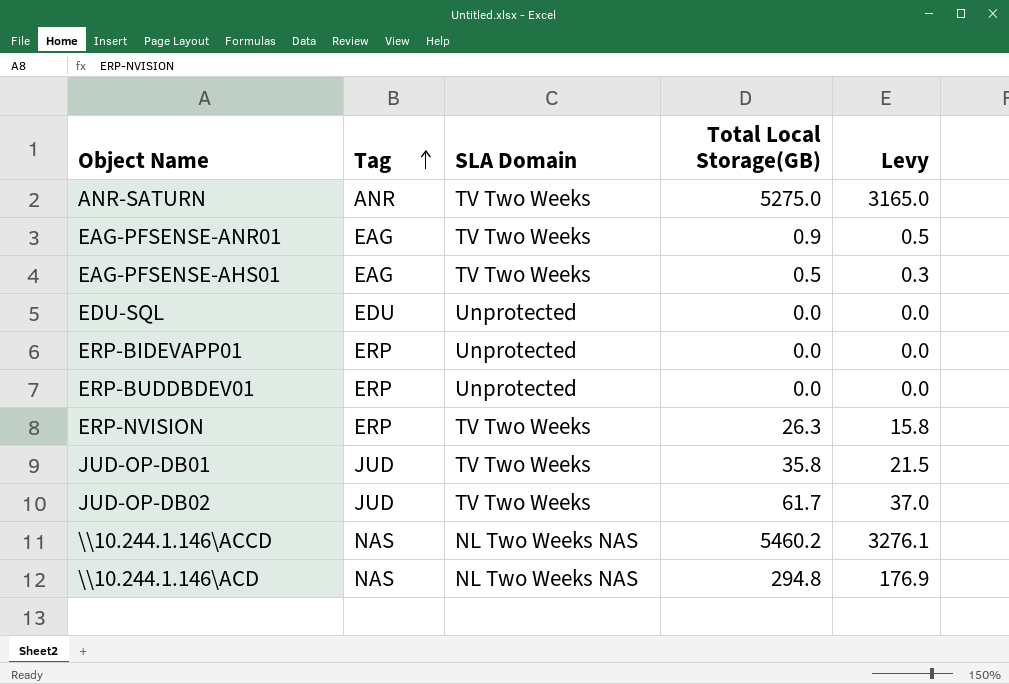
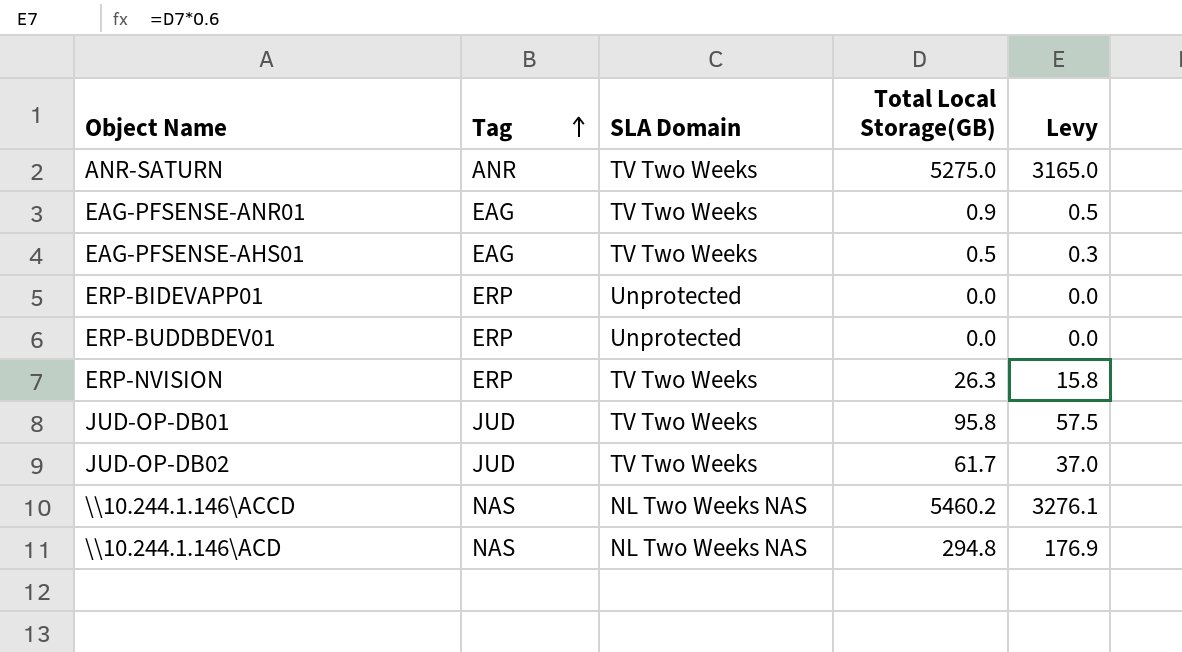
row EDU-SQL: EDU | Unprotected | 0.0 | 0.0 -> none
JUD-OP-DB01 | Total Local Storage(GB): 35.8 -> 95.8
JUD-OP-DB01 | Levy: 21.5 -> 57.5

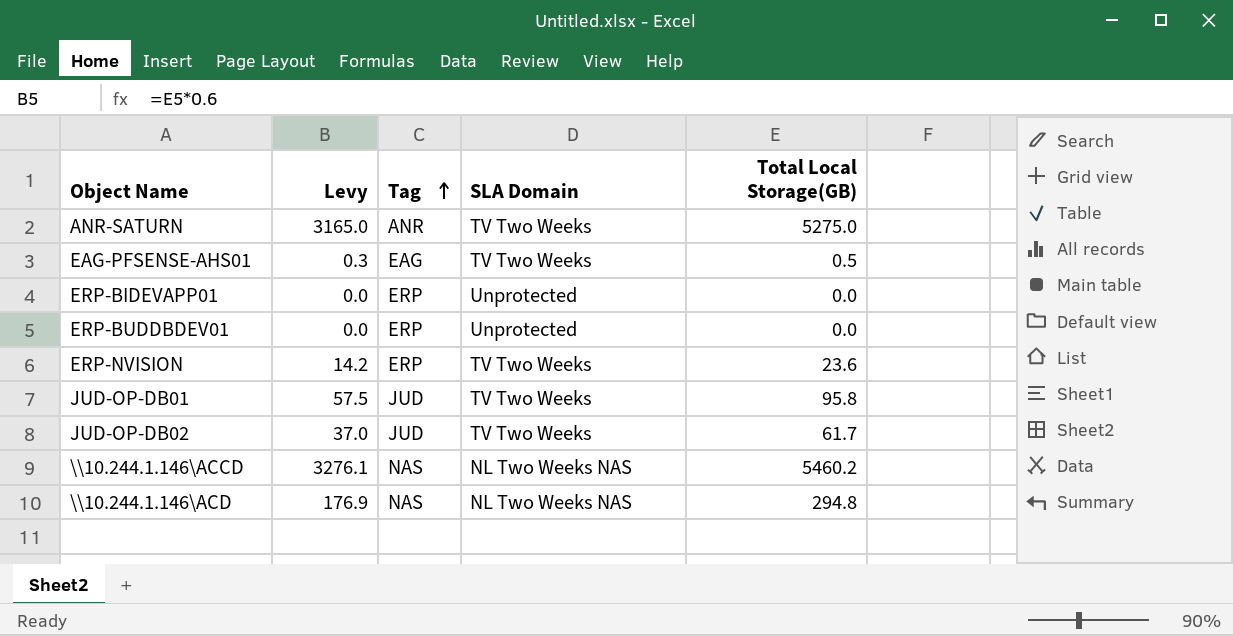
column Levy | position: 5 -> 2
row EAG-PFSENSE-ANR01: EAG | TV Two Weeks | 0.9 | 0.5 -> none
ERP-NVISION | Levy: 15.8 -> 14.2
ERP-NVISION | Total Local Storage(GB): 26.3 -> 23.6

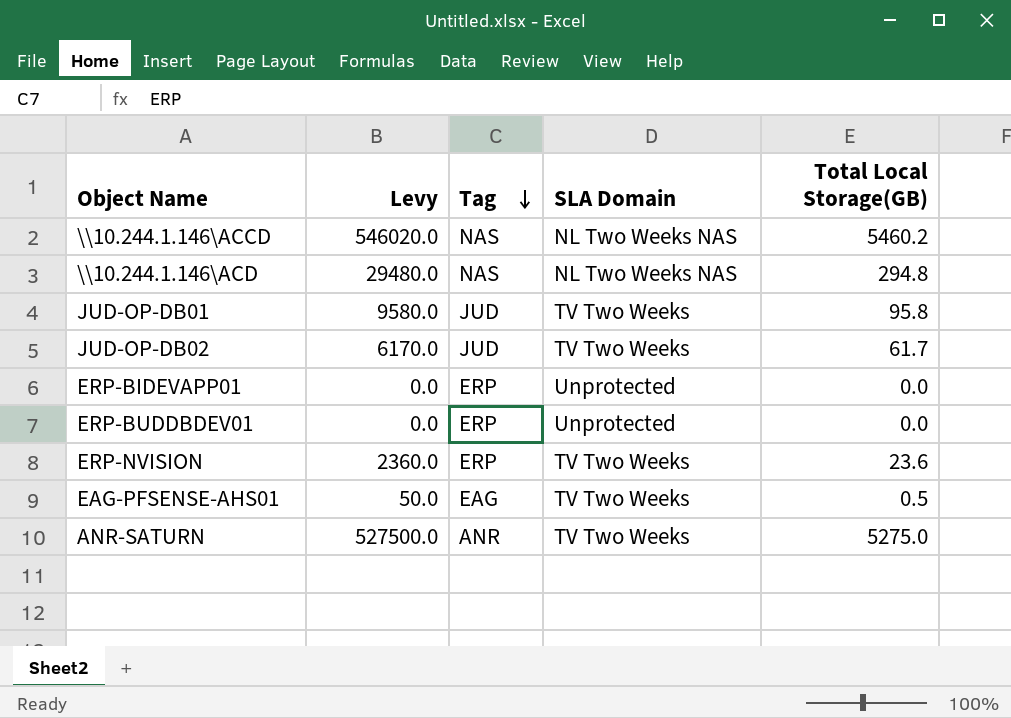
row order: Tag ascending -> Tag descending
column Levy | formula: [Total Local Storage(GB)] * 0.6 -> [Total Local Storage(GB)] * 100

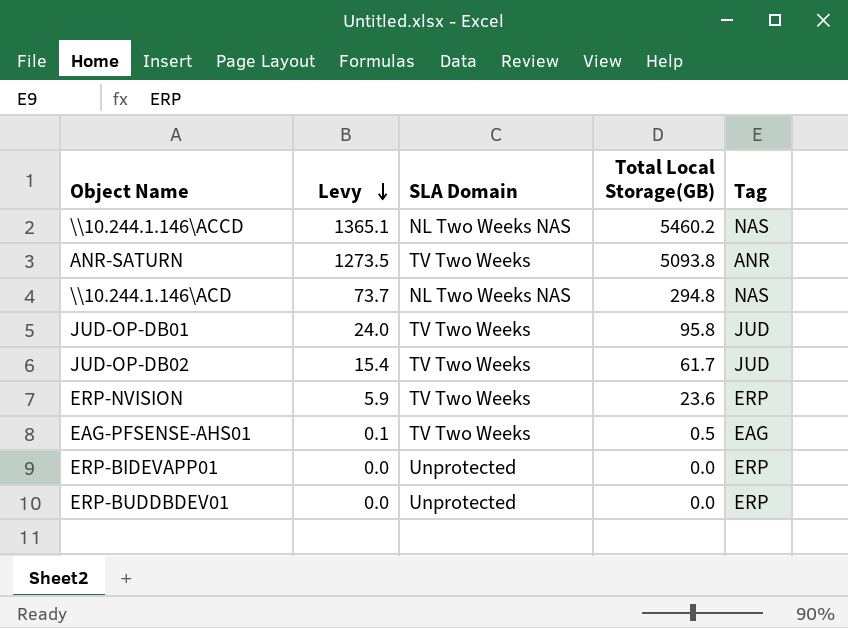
row order: Tag descending -> Levy descending
column Levy | formula: [Total Local Storage(GB)] * 100 -> [Total Local Storage(GB)] * 0.25
column Tag | position: 3 -> 5
ANR-SATURN | Total Local Storage(GB): 5275.0 -> 5093.8

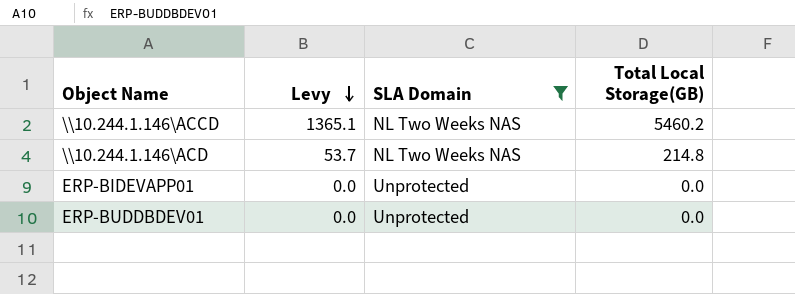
filter: none -> SLA Domain != TV Two Weeks
column Tag | position: 5 -> none
\\10.244.1.146\ACD | Levy: 73.7 -> 53.7
\\10.244.1.146\ACD | Total Local Storage(GB): 294.8 -> 214.8

